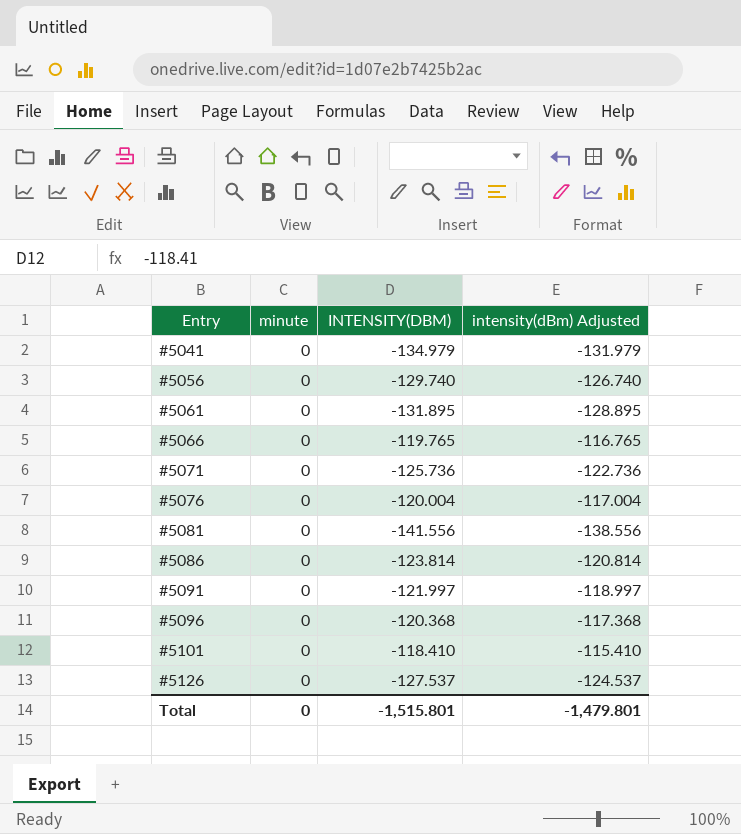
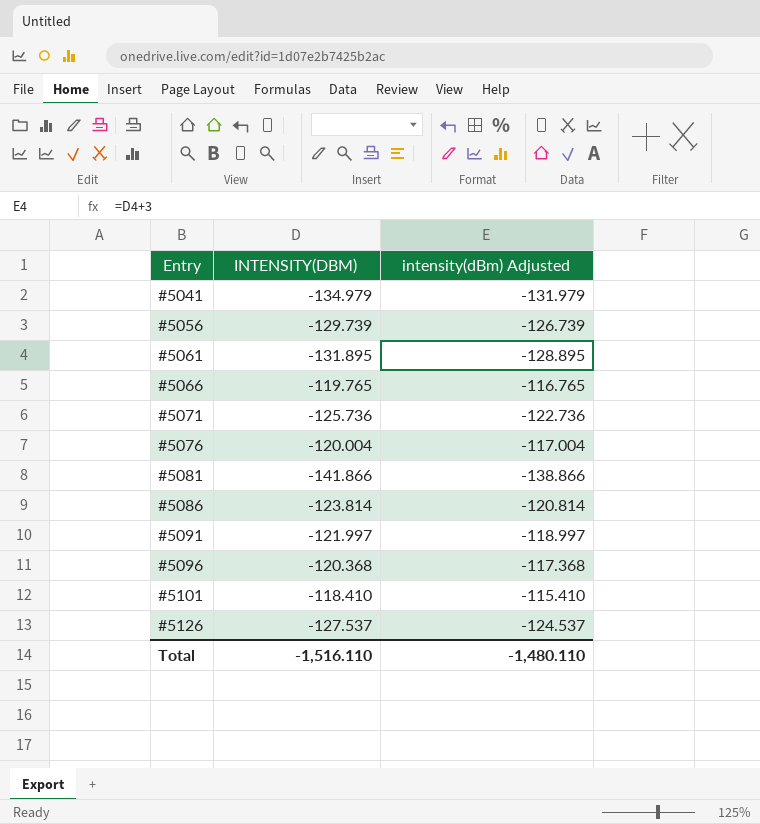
column minute | position: 2 -> none
#5056 | INTENSITY(DBM): -129.740 -> -129.739
#5056 | intensity(dBm) Adjusted: -126.740 -> -126.739
#5081 | INTENSITY(DBM): -141.556 -> -141.866
#5081 | intensity(dBm) Adjusted: -138.556 -> -138.866
Total | INTENSITY(DBM): -1,515.801 -> -1,516.110
Total | intensity(dBm) Adjusted: -1,479.801 -> -1,480.110

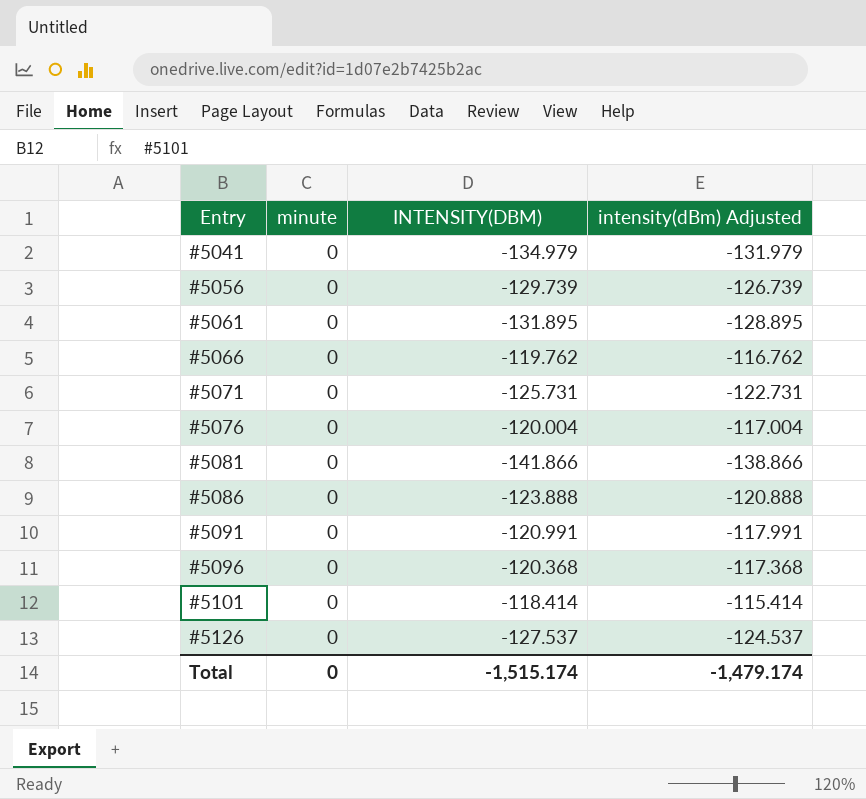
column minute | position: none -> 2
#5066 | INTENSITY(DBM): -119.765 -> -119.762
#5066 | intensity(dBm) Adjusted: -116.765 -> -116.762
#5071 | INTENSITY(DBM): -125.736 -> -125.731
#5071 | intensity(dBm) Adjusted: -122.736 -> -122.731
#5086 | INTENSITY(DBM): -123.814 -> -123.888
#5086 | intensity(dBm) Adjusted: -120.814 -> -120.888
#5091 | INTENSITY(DBM): -121.997 -> -120.991
#5091 | intensity(dBm) Adjusted: -118.997 -> -117.991
#5101 | INTENSITY(DBM): -118.410 -> -118.414
#5101 | intensity(dBm) Adjusted: -115.410 -> -115.414
Total | INTENSITY(DBM): -1,516.110 -> -1,515.174
Total | intensity(dBm) Adjusted: -1,480.110 -> -1,479.174

